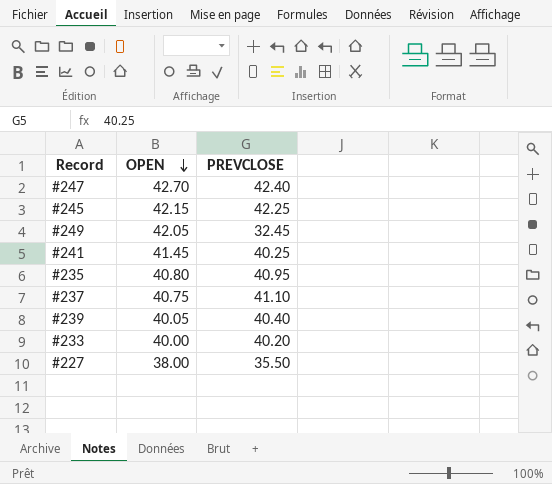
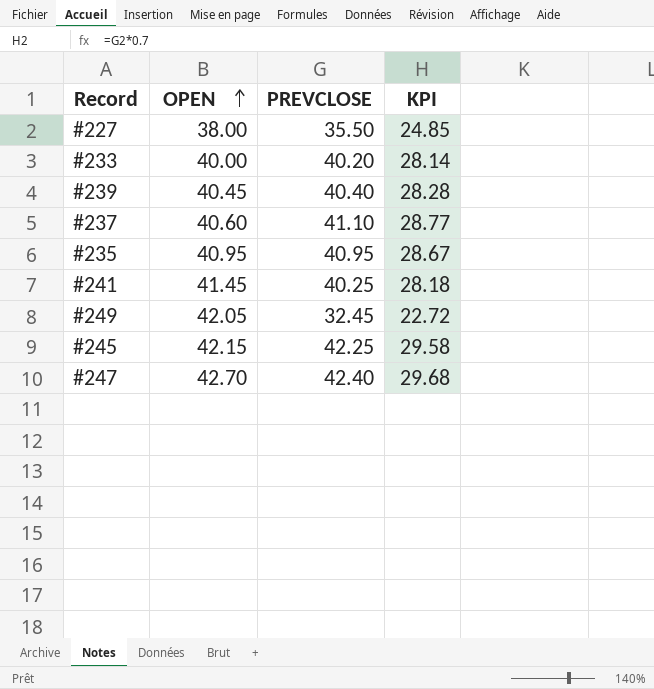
row order: OPEN descending -> OPEN ascending
column KPI | formula: none -> [PREVCLOSE] * 0.7
#239 | OPEN: 40.05 -> 40.45
#237 | OPEN: 40.75 -> 40.60
#235 | OPEN: 40.80 -> 40.95

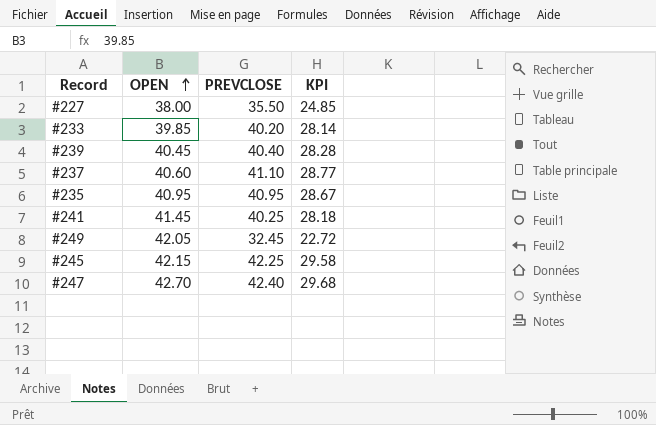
#233 | OPEN: 40.00 -> 39.85

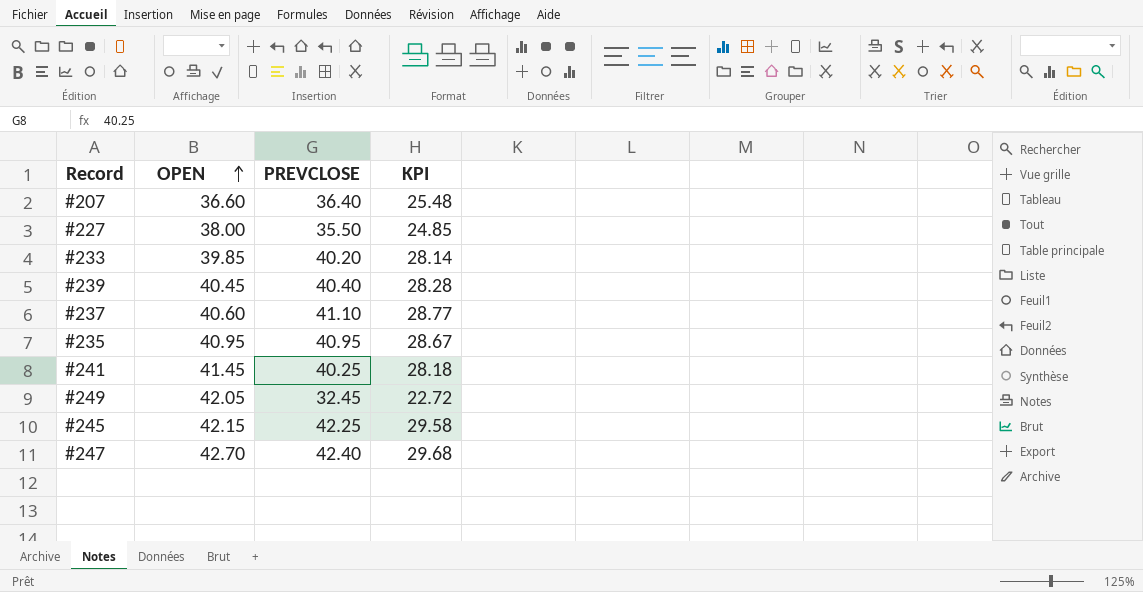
row #207: none -> 36.60 | 36.40 | 25.48

